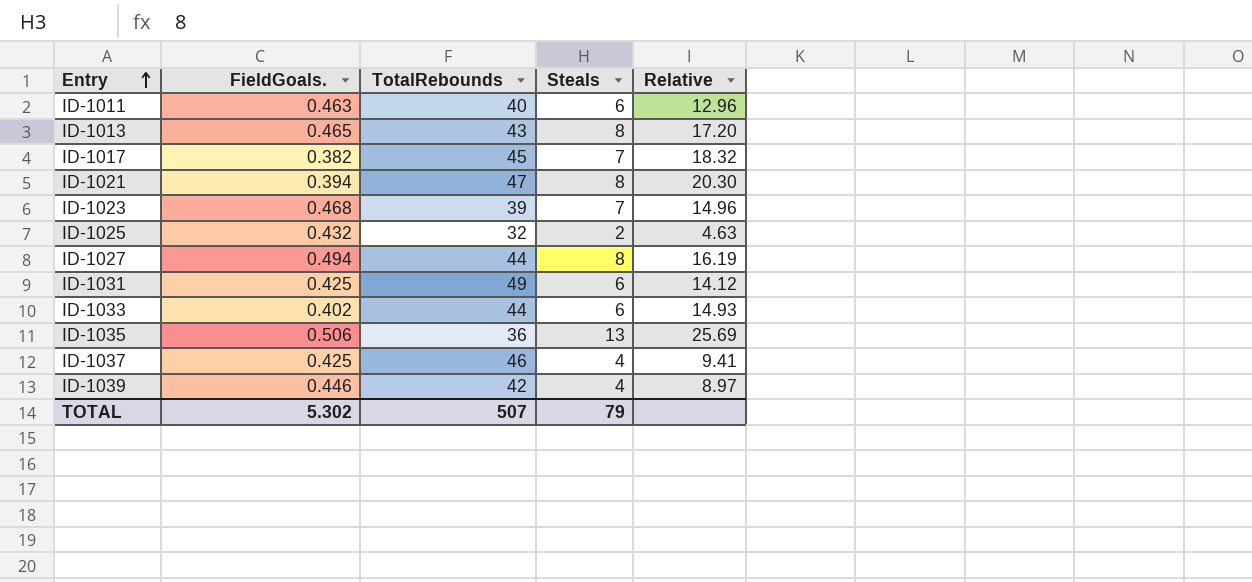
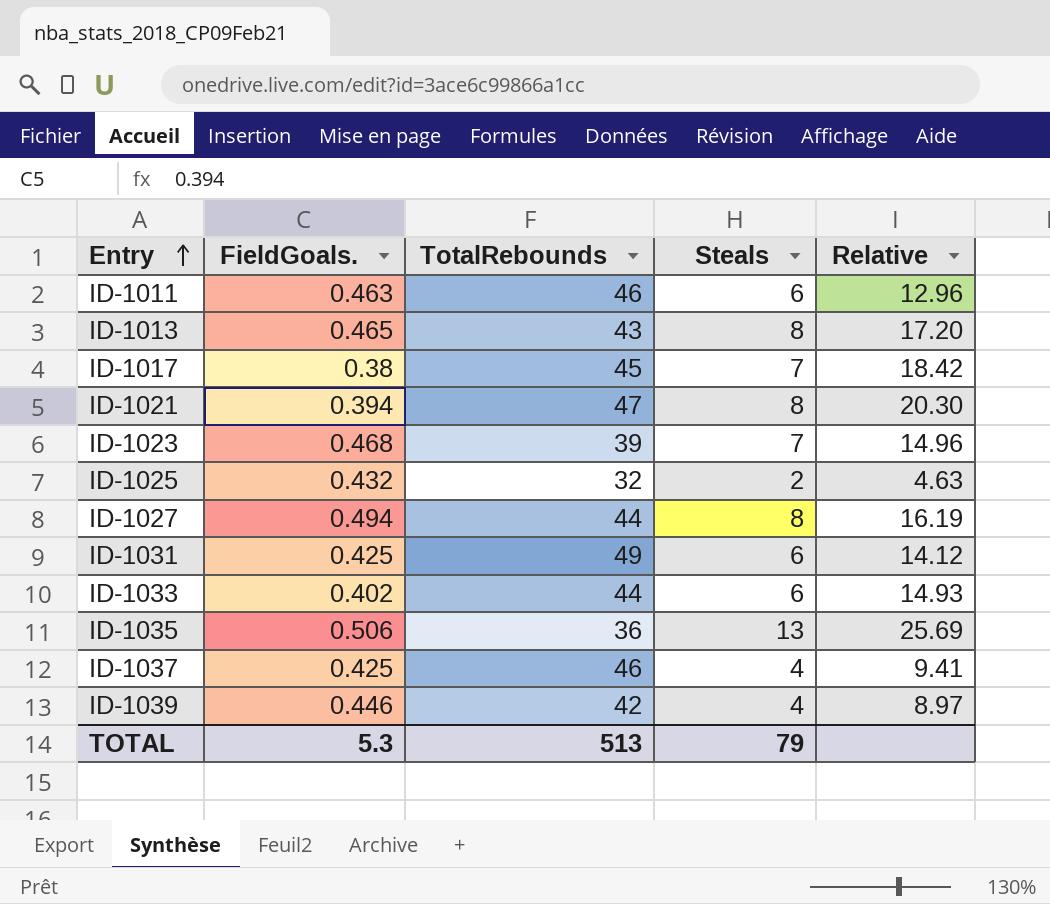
ID-1011 | TotalRebounds: 40 -> 46
ID-1017 | FieldGoals.: 0.382 -> 0.38
ID-1017 | Relative: 18.32 -> 18.42
TOTAL | FieldGoals.: 5.302 -> 5.3
TOTAL | TotalRebounds: 507 -> 513

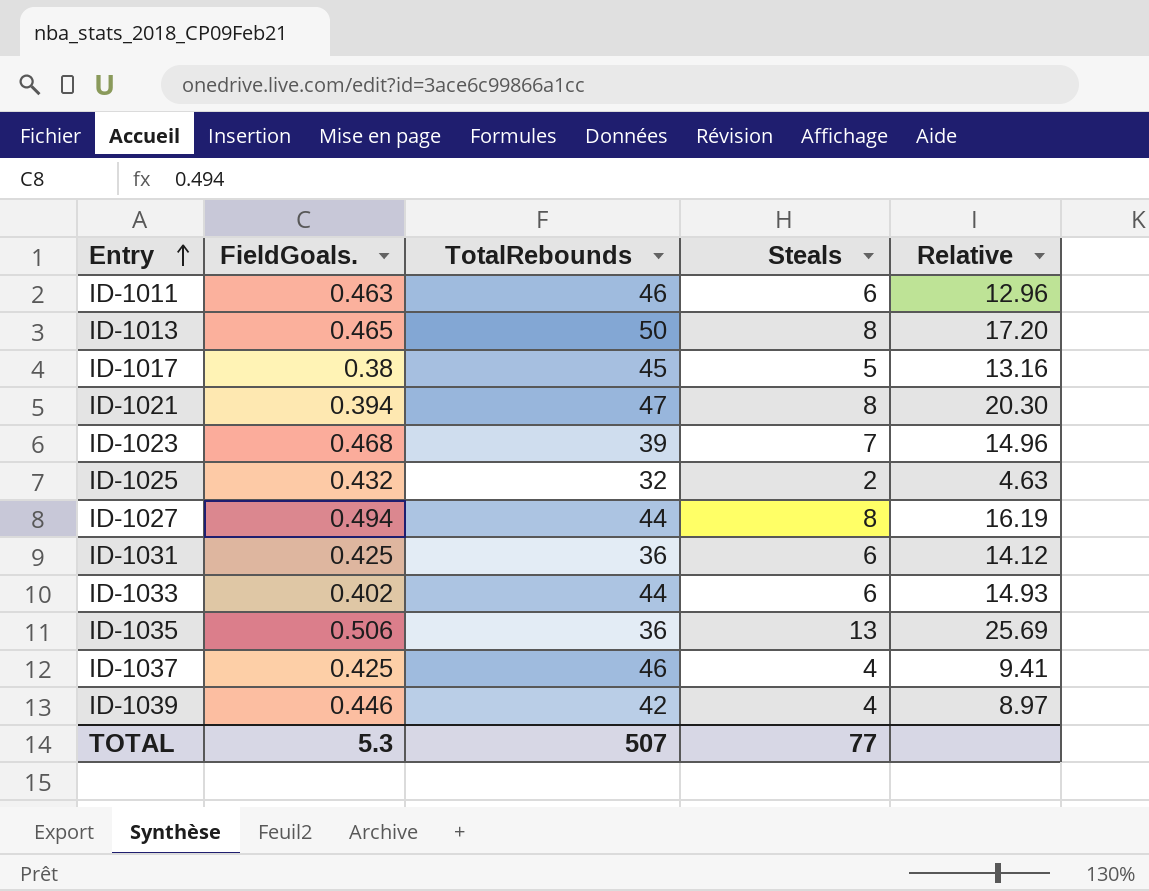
ID-1013 | TotalRebounds: 43 -> 50
ID-1017 | Steals: 7 -> 5
ID-1017 | Relative: 18.42 -> 13.16
ID-1031 | TotalRebounds: 49 -> 36
TOTAL | TotalRebounds: 513 -> 507
TOTAL | Steals: 79 -> 77

